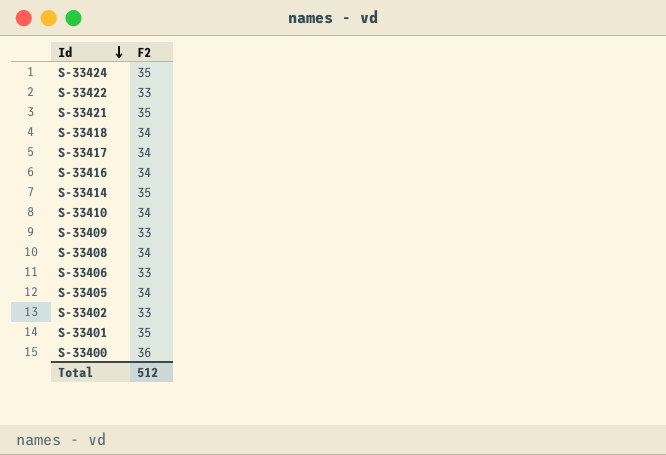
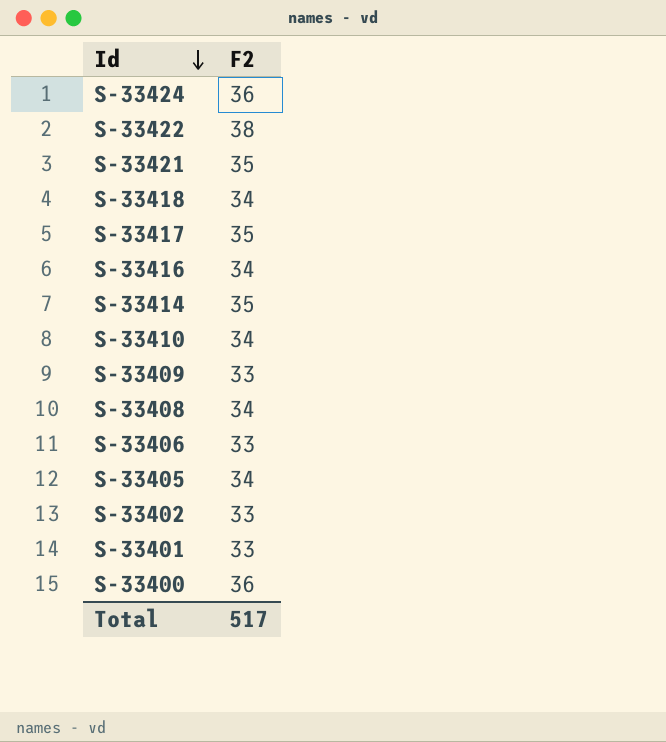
S-33424 | F2: 35 -> 36
S-33422 | F2: 33 -> 38
S-33417 | F2: 34 -> 35
S-33401 | F2: 35 -> 33
Total | F2: 512 -> 517

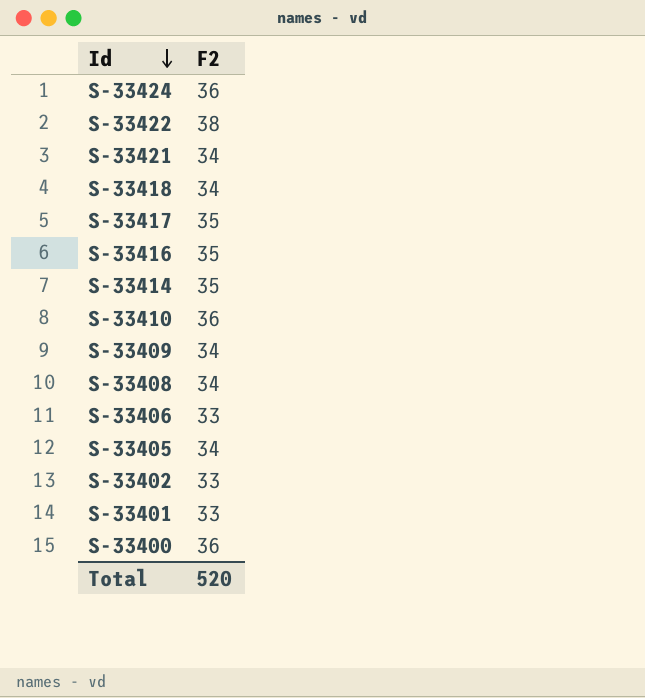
S-33421 | F2: 35 -> 34
S-33416 | F2: 34 -> 35
S-33410 | F2: 34 -> 36
S-33409 | F2: 33 -> 34
Total | F2: 517 -> 520

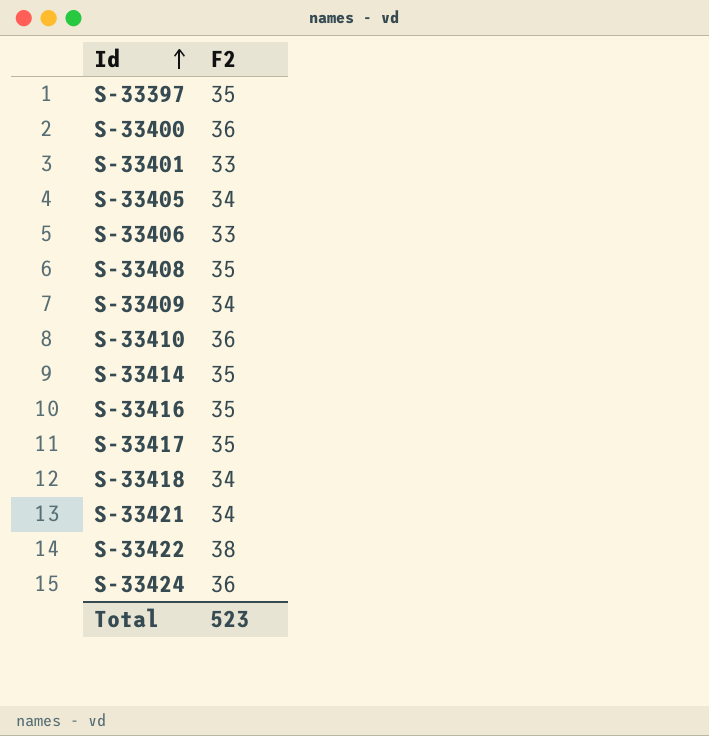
row order: Id descending -> Id ascending
row S-33402: 33 -> none
row S-33397: none -> 35
S-33408 | F2: 34 -> 35
Total | F2: 520 -> 523

